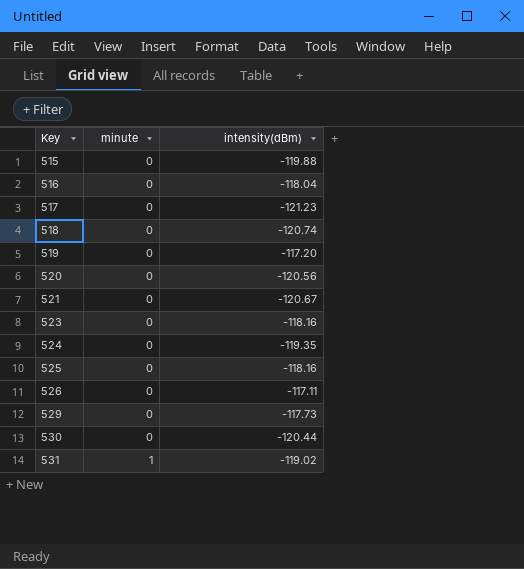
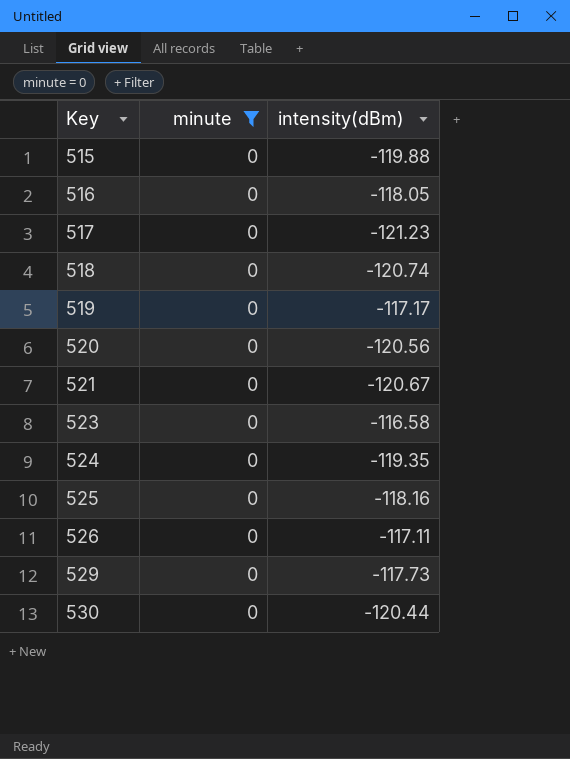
filter: none -> minute = 0
516 | intensity(dBm): -118.04 -> -118.05
519 | intensity(dBm): -117.20 -> -117.17
523 | intensity(dBm): -118.16 -> -116.58

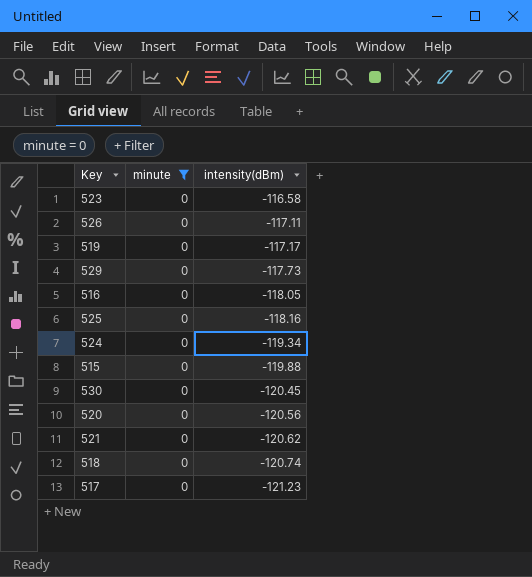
row order: Key ascending -> intensity(dBm) descending
524 | intensity(dBm): -119.35 -> -119.34
530 | intensity(dBm): -120.44 -> -120.45
521 | intensity(dBm): -120.67 -> -120.62

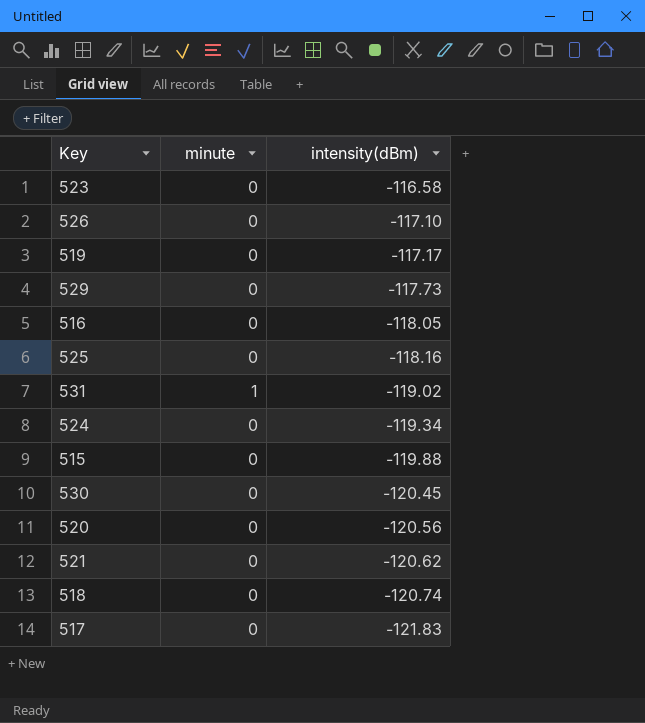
filter: minute = 0 -> none
526 | intensity(dBm): -117.11 -> -117.10
517 | intensity(dBm): -121.23 -> -121.83

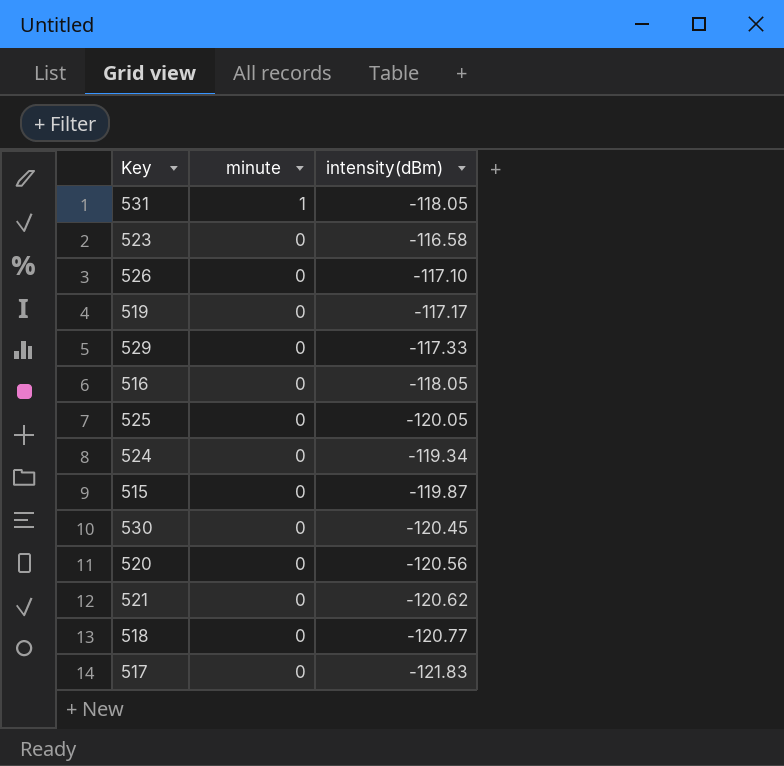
row order: intensity(dBm) descending -> minute descending
531 | intensity(dBm): -119.02 -> -118.05
529 | intensity(dBm): -117.73 -> -117.33
525 | intensity(dBm): -118.16 -> -120.05
515 | intensity(dBm): -119.88 -> -119.87
518 | intensity(dBm): -120.74 -> -120.77

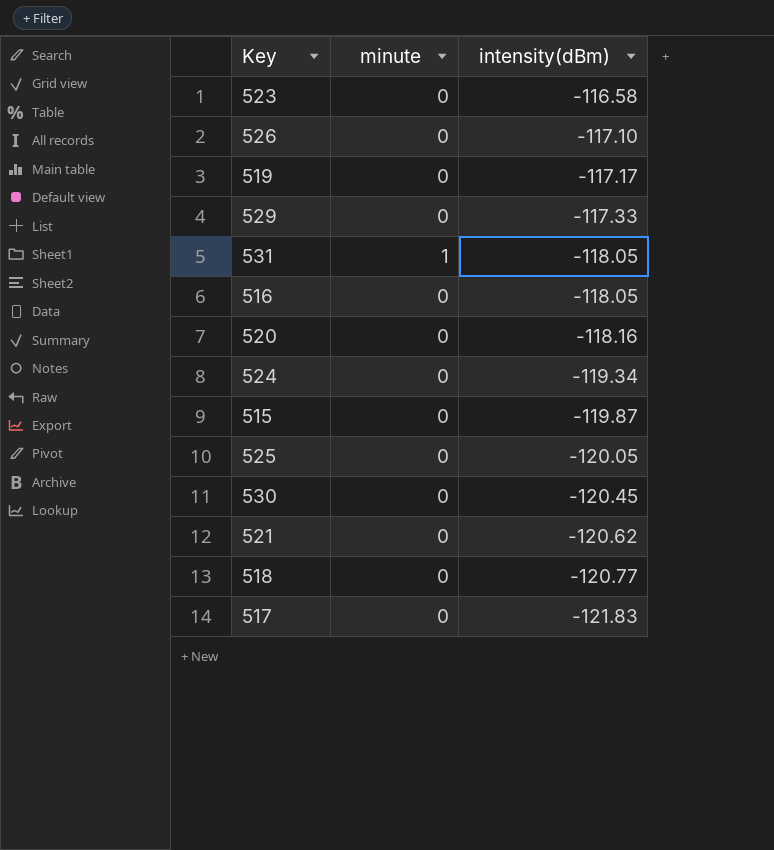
row order: minute descending -> intensity(dBm) descending
520 | intensity(dBm): -120.56 -> -118.16

